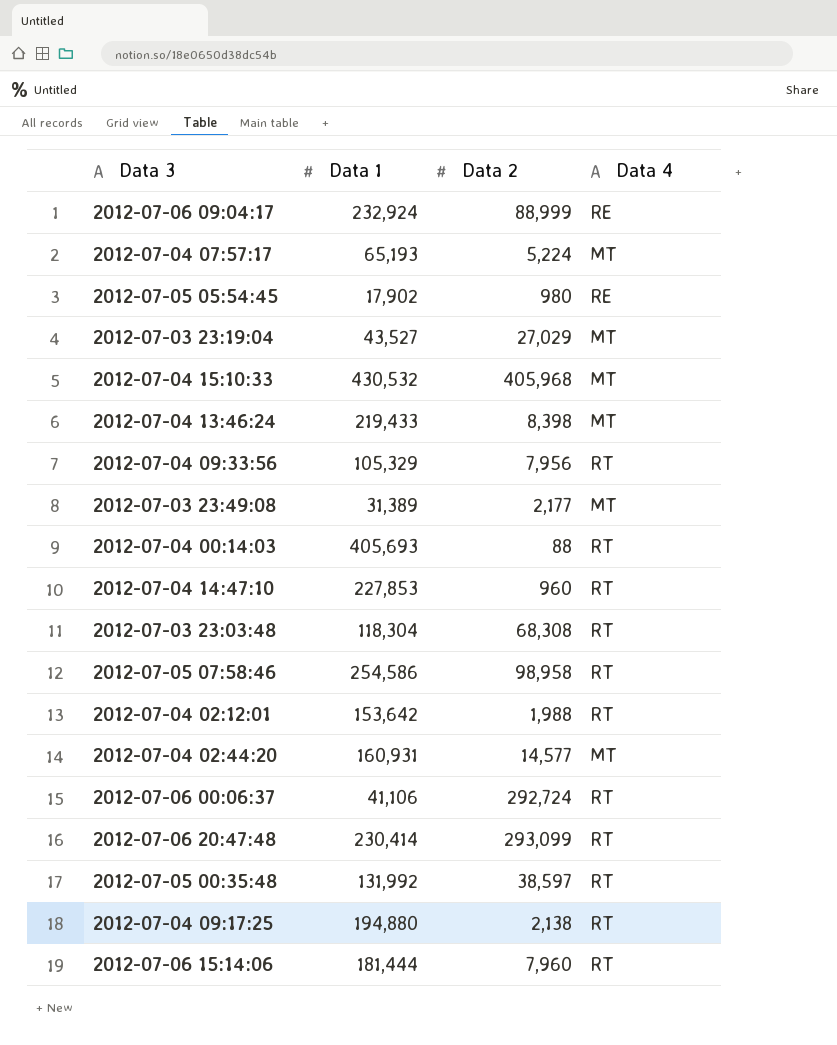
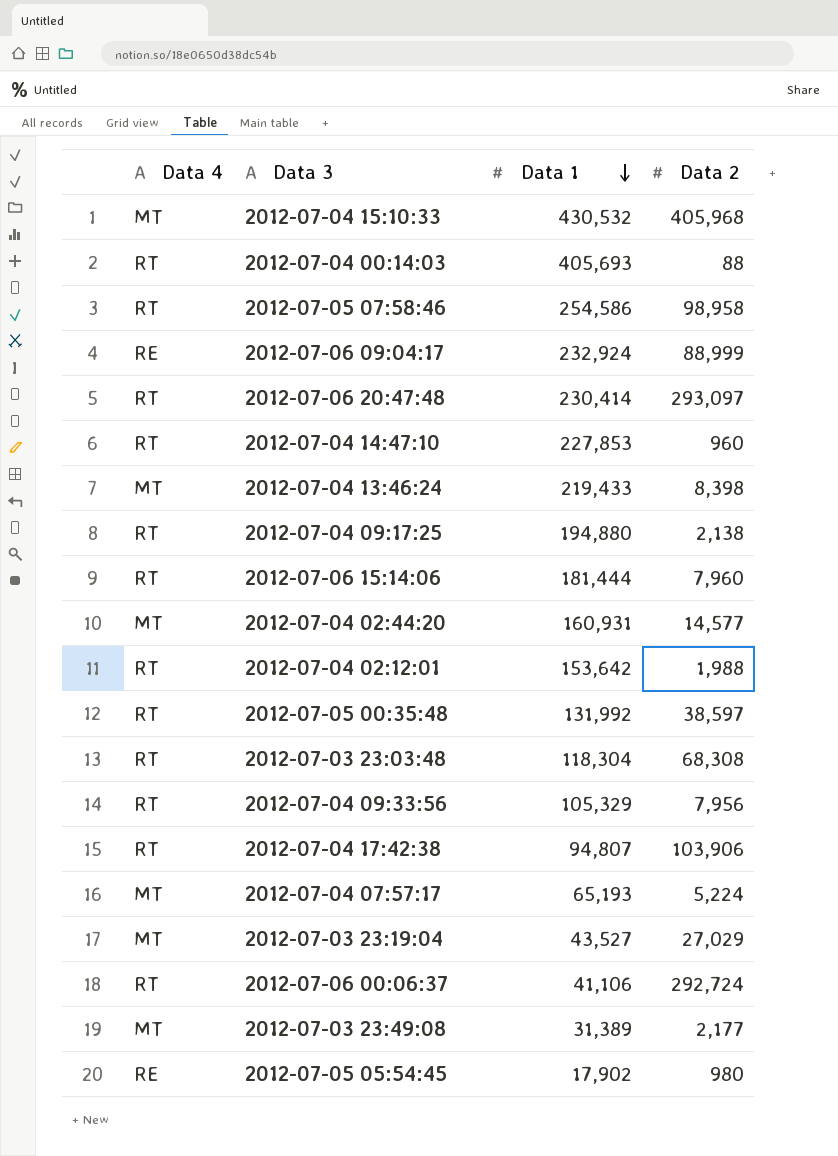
row order: none -> Data 1 descending
column Data 4 | position: 4 -> 1
2012-07-06 20:47:48 | Data 2: 293,099 -> 293,097
row 2012-07-04 17:42:38: none -> RT | 94,807 | 103,906

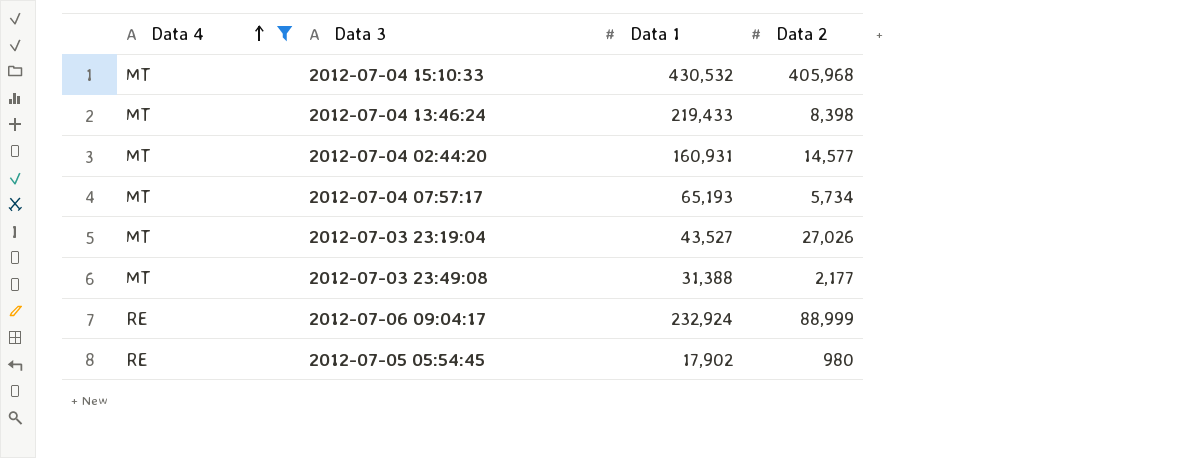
filter: none -> Data 4 != RT
row order: Data 1 descending -> Data 4 ascending
2012-07-04 07:57:17 | Data 2: 5,224 -> 5,734
2012-07-03 23:19:04 | Data 2: 27,029 -> 27,026
2012-07-03 23:49:08 | Data 1: 31,389 -> 31,388

